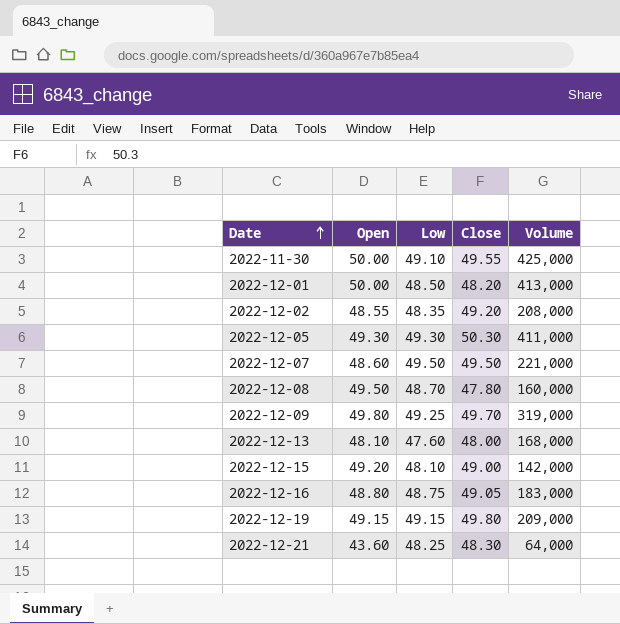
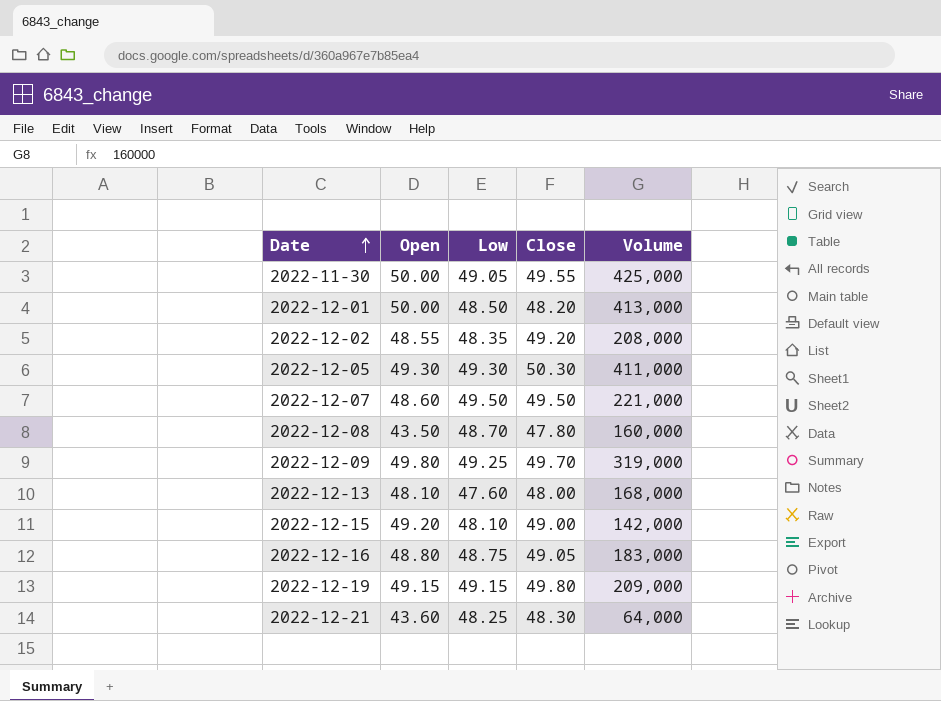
2022-11-30 | Low: 49.10 -> 49.05
2022-12-08 | Open: 49.50 -> 43.50

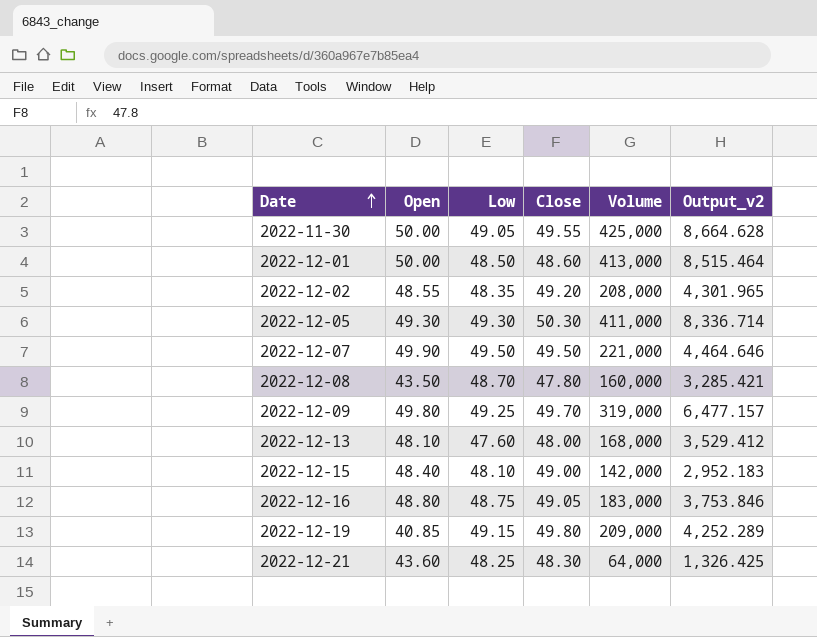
column Output_v2 | formula: none -> [Volume] / [Low]
2022-12-01 | Close: 48.20 -> 48.60
2022-12-07 | Open: 48.60 -> 49.90
2022-12-15 | Open: 49.20 -> 48.40
2022-12-19 | Open: 49.15 -> 40.85

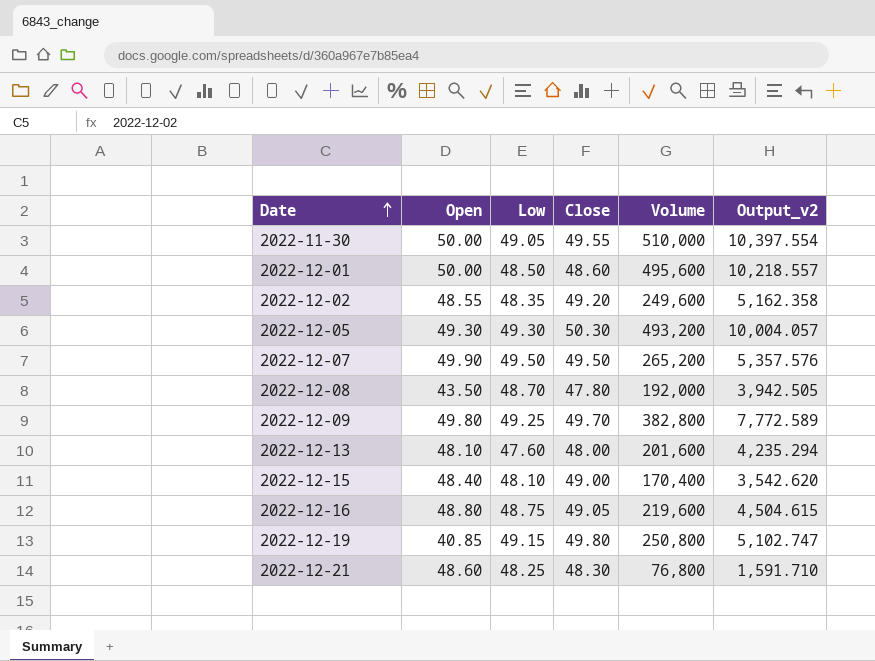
2022-11-30 | Volume: 425,000 -> 510,000
2022-11-30 | Output_v2: 8,664.628 -> 10,397.554
2022-12-01 | Volume: 413,000 -> 495,600
2022-12-01 | Output_v2: 8,515.464 -> 10,218.557
2022-12-02 | Volume: 208,000 -> 249,600
2022-12-02 | Output_v2: 4,301.965 -> 5,162.358
2022-12-05 | Volume: 411,000 -> 493,200
2022-12-05 | Output_v2: 8,336.714 -> 10,004.057
2022-12-07 | Volume: 221,000 -> 265,200
2022-12-07 | Output_v2: 4,464.646 -> 5,357.576
2022-12-08 | Volume: 160,000 -> 192,000
2022-12-08 | Output_v2: 3,285.421 -> 3,942.505
2022-12-09 | Volume: 319,000 -> 382,800
2022-12-09 | Output_v2: 6,477.157 -> 7,772.589
2022-12-13 | Volume: 168,000 -> 201,600
2022-12-13 | Output_v2: 3,529.412 -> 4,235.294
2022-12-15 | Volume: 142,000 -> 170,400
2022-12-15 | Output_v2: 2,952.183 -> 3,542.620
2022-12-16 | Volume: 183,000 -> 219,600
2022-12-16 | Output_v2: 3,753.846 -> 4,504.615
2022-12-19 | Volume: 209,000 -> 250,800
2022-12-19 | Output_v2: 4,252.289 -> 5,102.747
2022-12-21 | Open: 43.60 -> 48.60
2022-12-21 | Volume: 64,000 -> 76,800
2022-12-21 | Output_v2: 1,326.425 -> 1,591.710

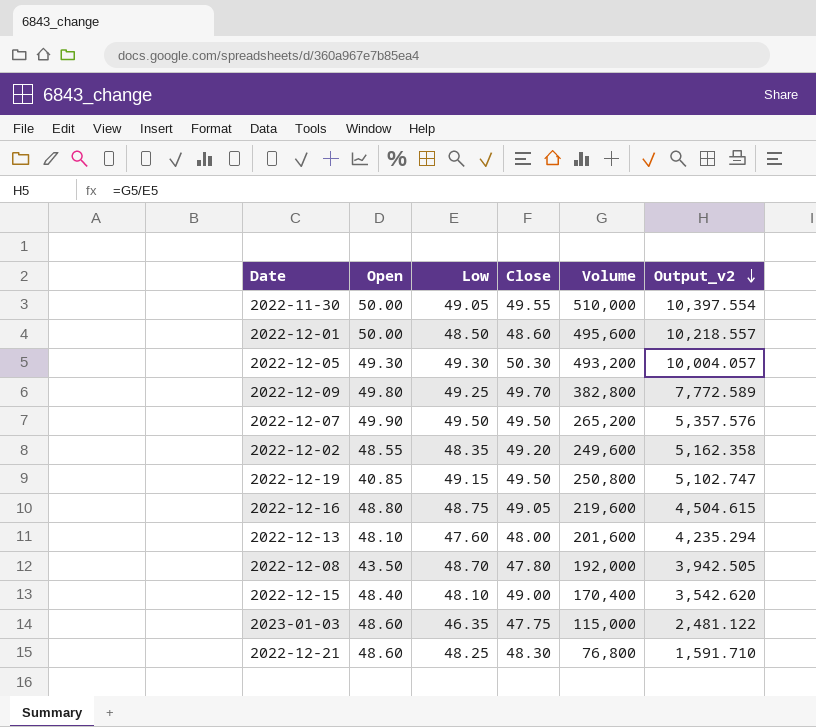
row order: Date ascending -> Output_v2 descending
2022-12-19 | Close: 49.80 -> 49.50
row 2023-01-03: none -> 48.60 | 46.35 | 47.75 | 115,000 | 2,481.122

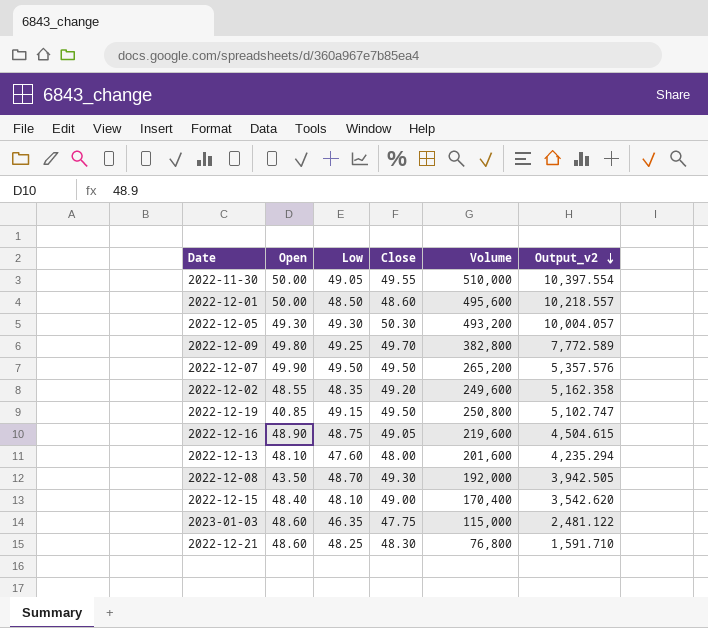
2022-12-16 | Open: 48.80 -> 48.90
2022-12-08 | Close: 47.80 -> 49.30

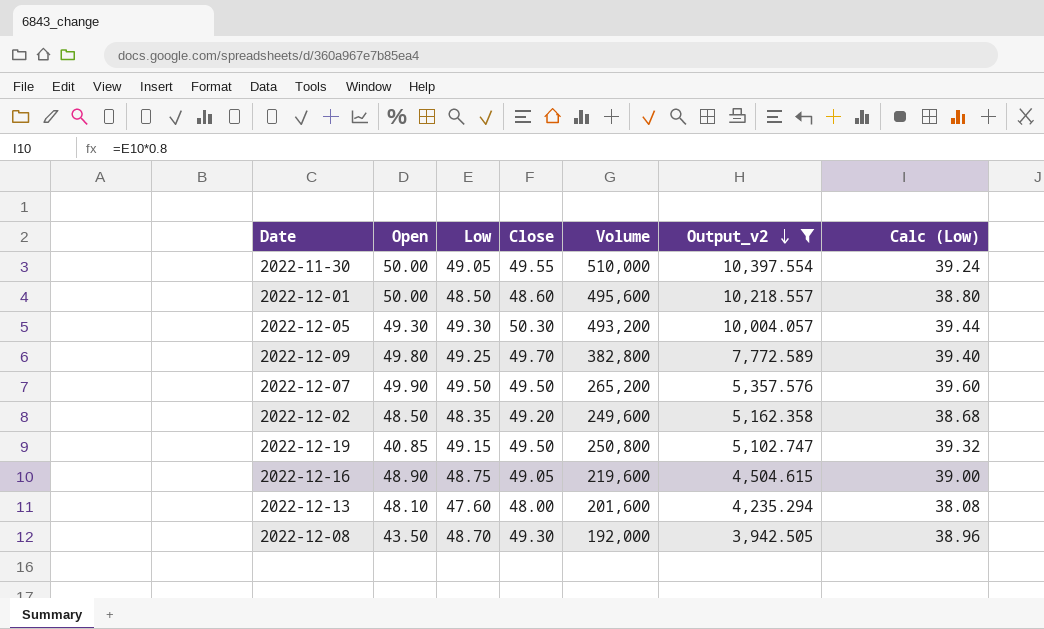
filter: none -> Output_v2 >= 3,942.505
column Calc (Low) | formula: none -> [Low] * 0.8
2022-12-02 | Open: 48.55 -> 48.50

